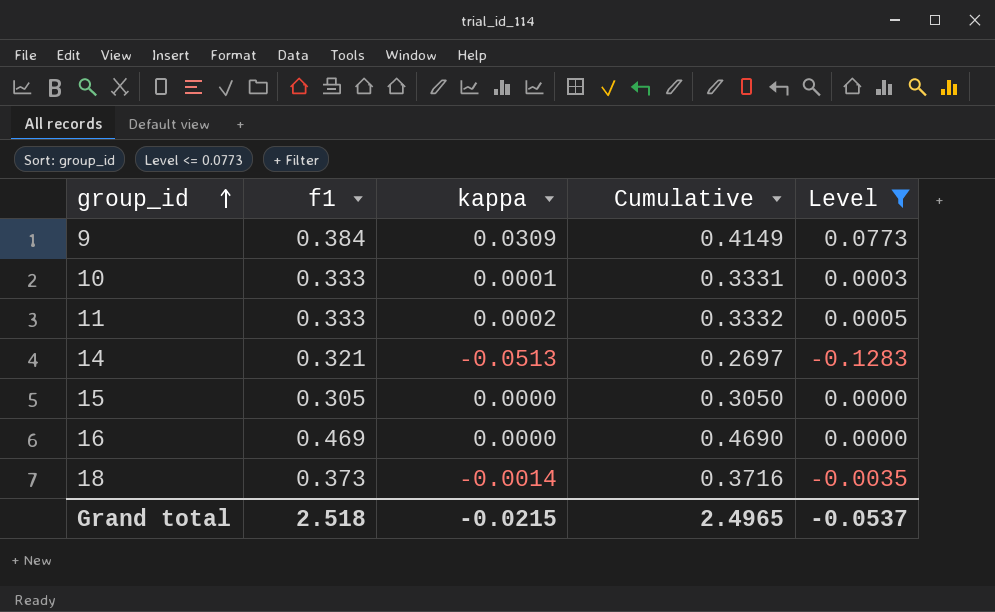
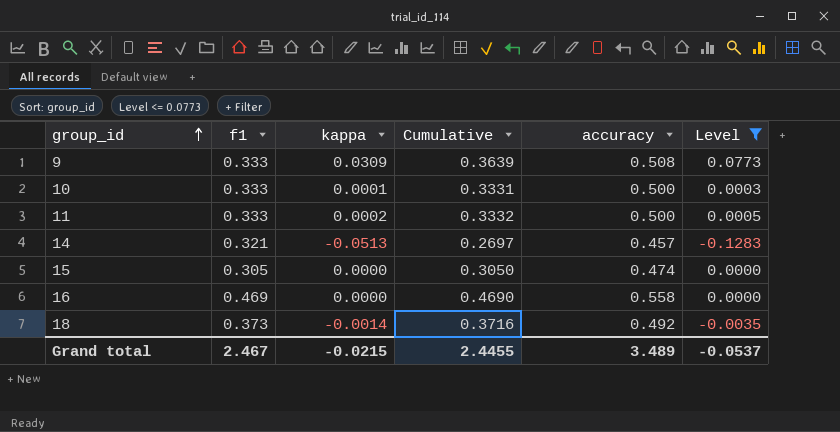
column accuracy | position: none -> 5
9 | f1: 0.384 -> 0.333
9 | Cumulative: 0.4149 -> 0.3639
Grand total | f1: 2.518 -> 2.467
Grand total | Cumulative: 2.4965 -> 2.4455

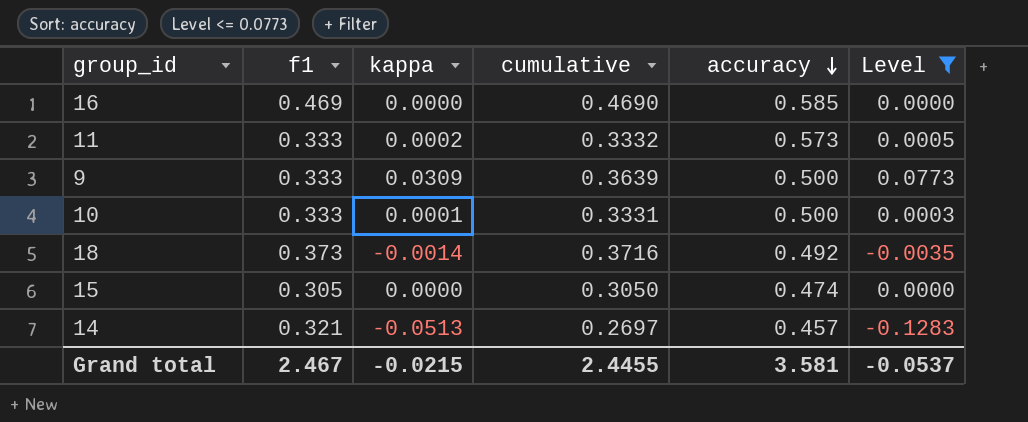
row order: group_id ascending -> accuracy descending
column name: Cumulative -> cumulative
16 | accuracy: 0.558 -> 0.585
11 | accuracy: 0.500 -> 0.573
9 | accuracy: 0.508 -> 0.500
Grand total | accuracy: 3.489 -> 3.581

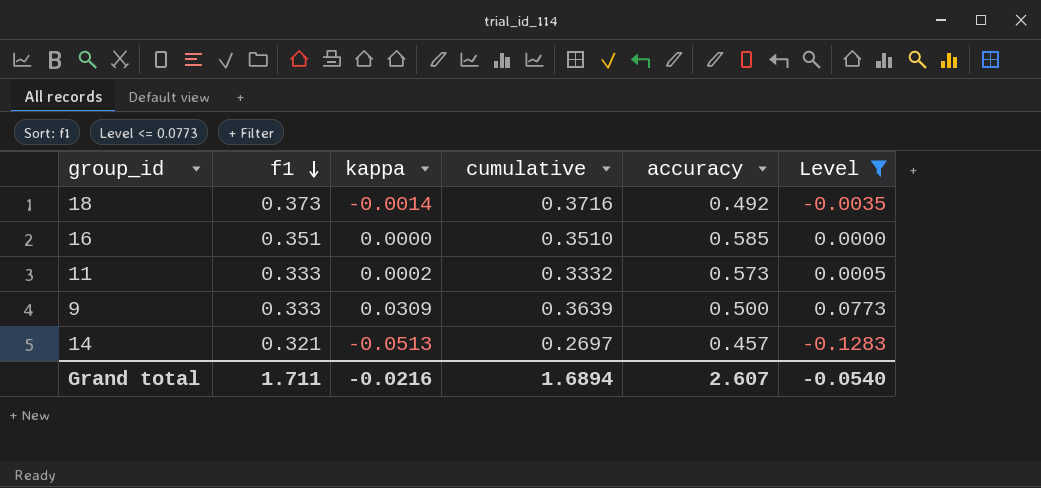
row order: accuracy descending -> f1 descending
row 10: 0.333 | 0.0001 | 0.3331 | 0.500 | 0.0003 -> none
row 15: 0.305 | 0.0000 | 0.3050 | 0.474 | 0.0000 -> none
16 | f1: 0.469 -> 0.351
16 | cumulative: 0.4690 -> 0.3510
Grand total | f1: 2.467 -> 1.711
Grand total | kappa: -0.0215 -> -0.0216
Grand total | cumulative: 2.4455 -> 1.6894
Grand total | accuracy: 3.581 -> 2.607
Grand total | Level: -0.0537 -> -0.0540

